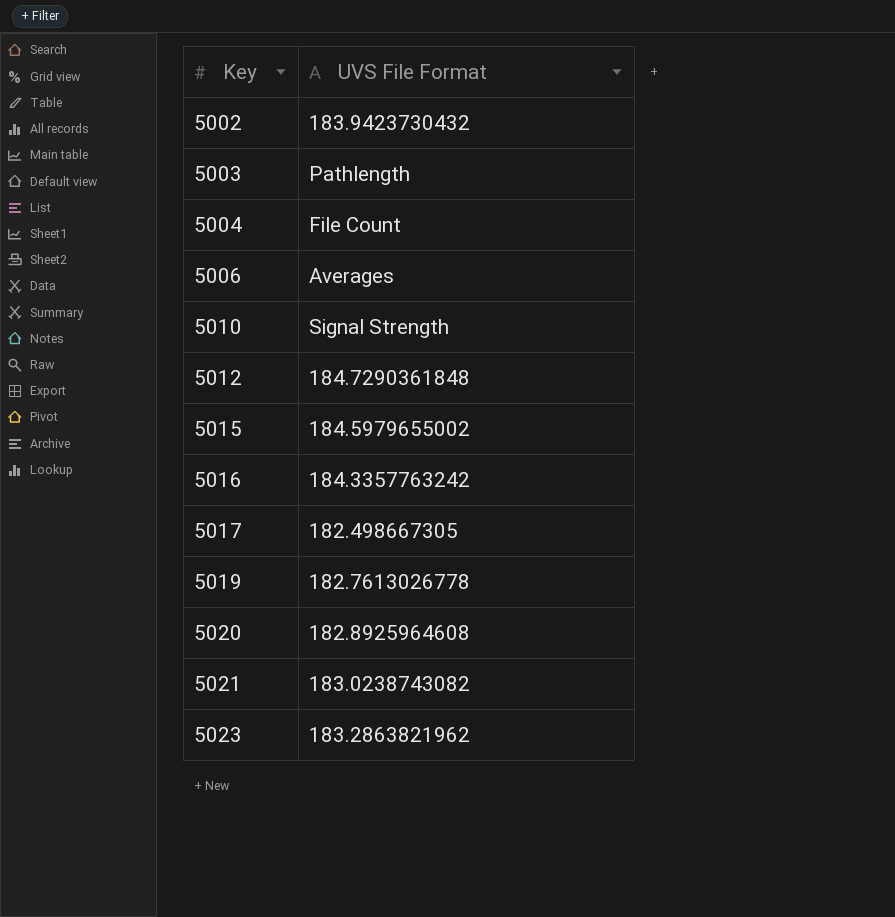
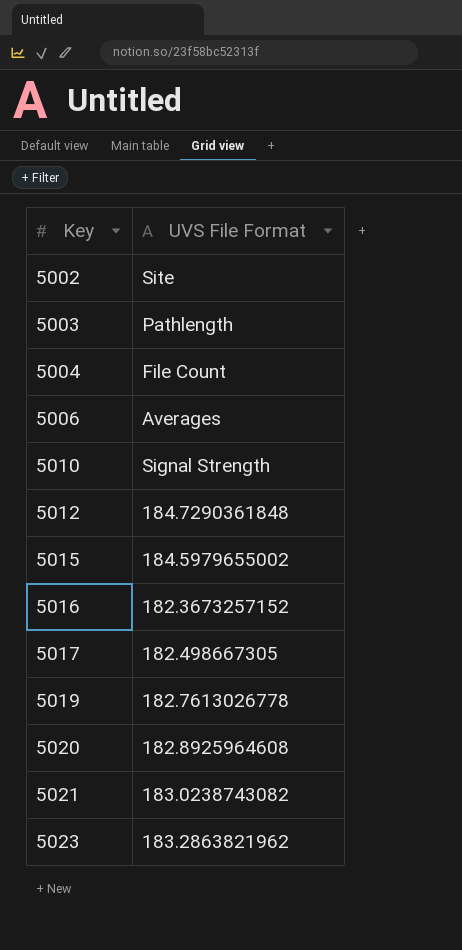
5002 | UVS File Format: 183.9423730432 -> Site
5016 | UVS File Format: 184.3357763242 -> 182.3673257152

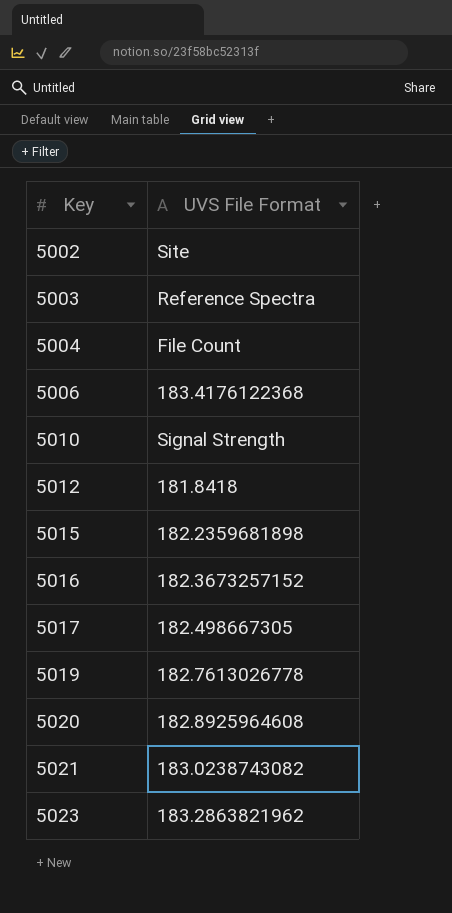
5003 | UVS File Format: Pathlength -> Reference Spectra
5006 | UVS File Format: Averages -> 183.4176122368
5012 | UVS File Format: 184.7290361848 -> 181.8418
5015 | UVS File Format: 184.5979655002 -> 182.2359681898

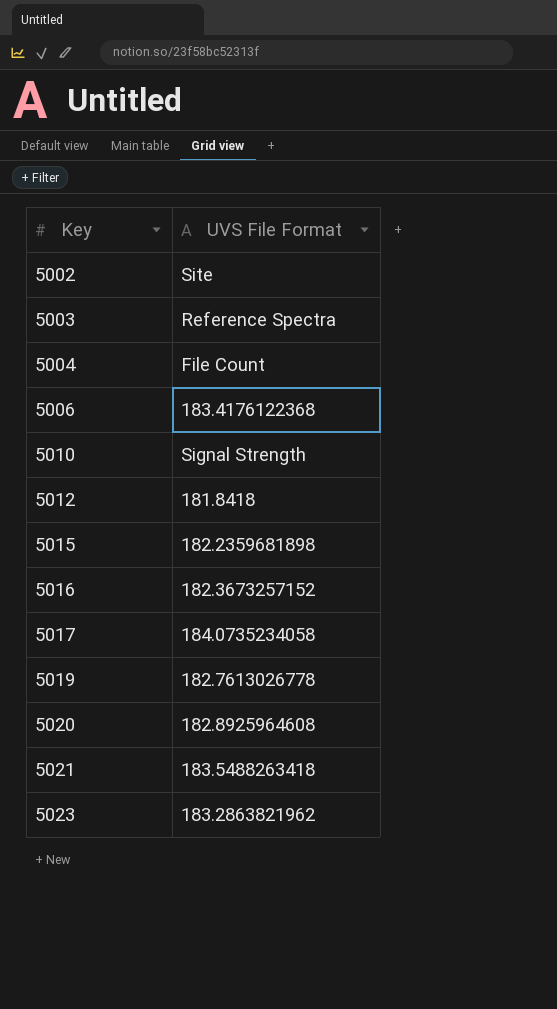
5017 | UVS File Format: 182.498667305 -> 184.0735234058
5021 | UVS File Format: 183.0238743082 -> 183.5488263418

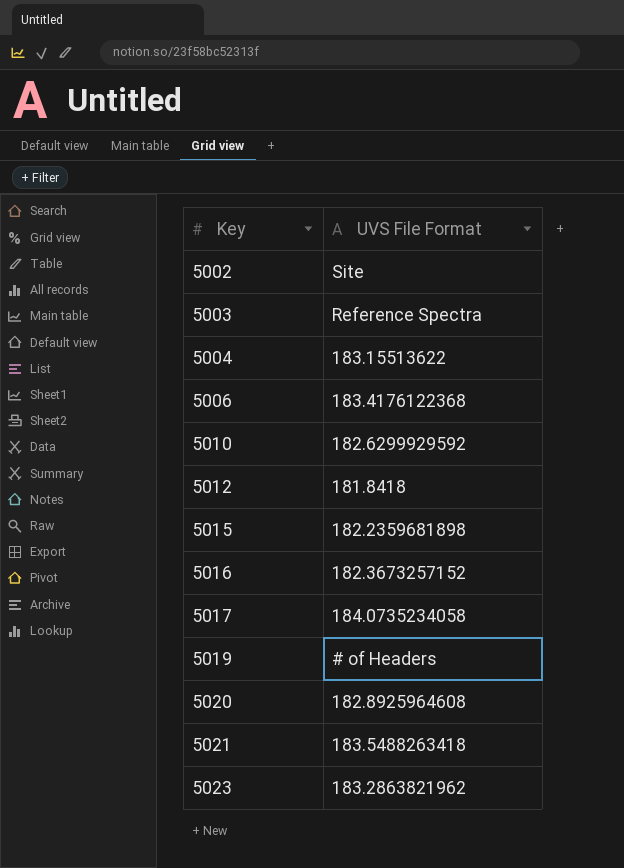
5004 | UVS File Format: File Count -> 183.15513622
5010 | UVS File Format: Signal Strength -> 182.6299929592
5019 | UVS File Format: 182.7613026778 -> # of Headers

